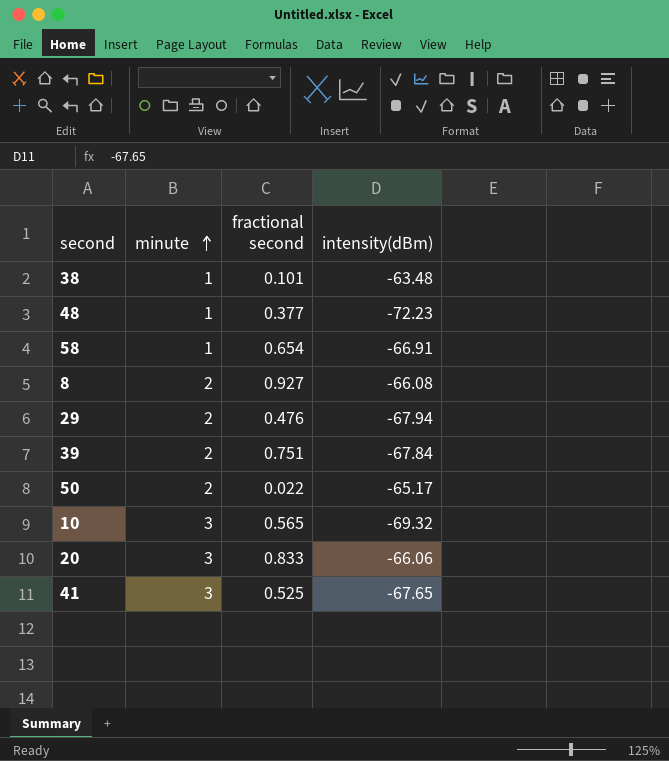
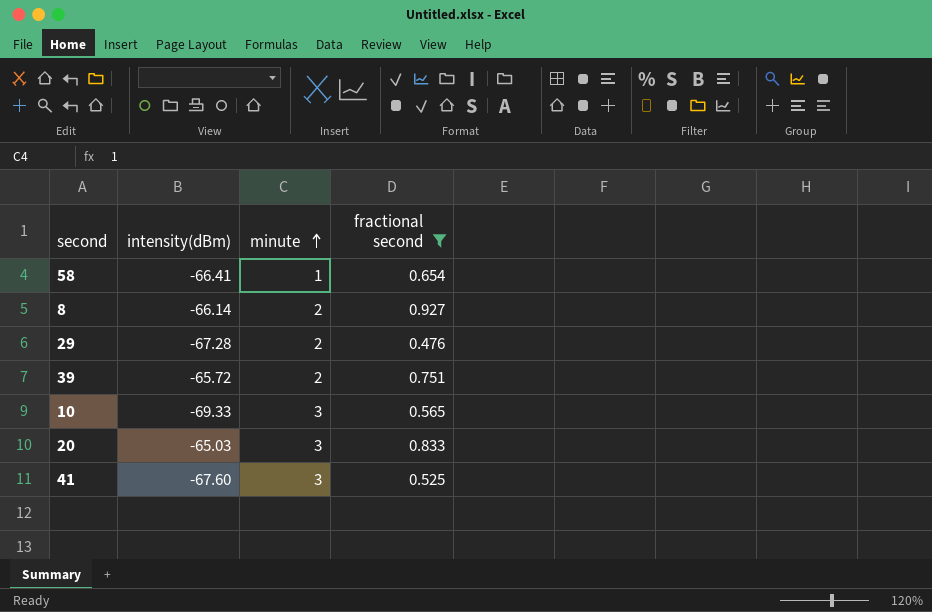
filter: none -> fractional second >= 0.476
column intensity(dBm) | position: 4 -> 2
58 | intensity(dBm): -66.91 -> -66.41
8 | intensity(dBm): -66.08 -> -66.14
29 | intensity(dBm): -67.94 -> -67.28
39 | intensity(dBm): -67.84 -> -65.72
10 | intensity(dBm): -69.32 -> -69.33
20 | intensity(dBm): -66.06 -> -65.03
41 | intensity(dBm): -67.65 -> -67.60

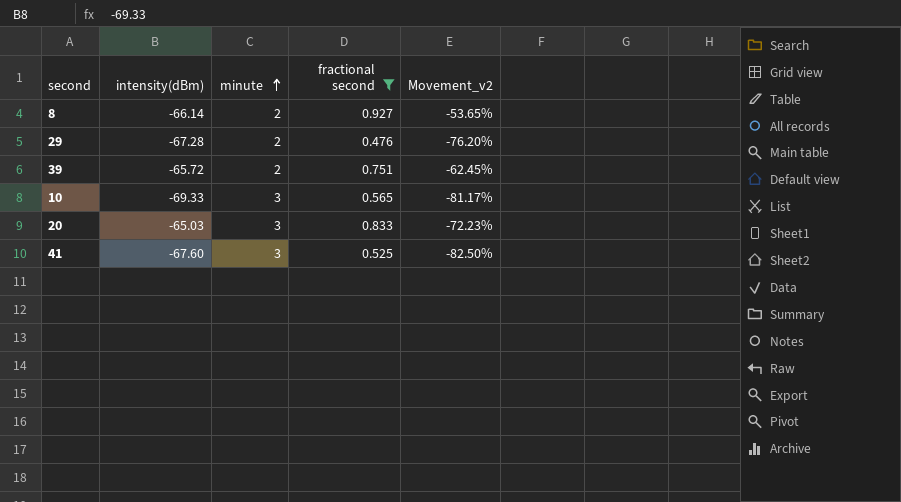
column Movement_v2 | formula: none -> ([fractional second] - [minute]) / [minute]
row 58: -66.41 | 1 | 0.654 -> none

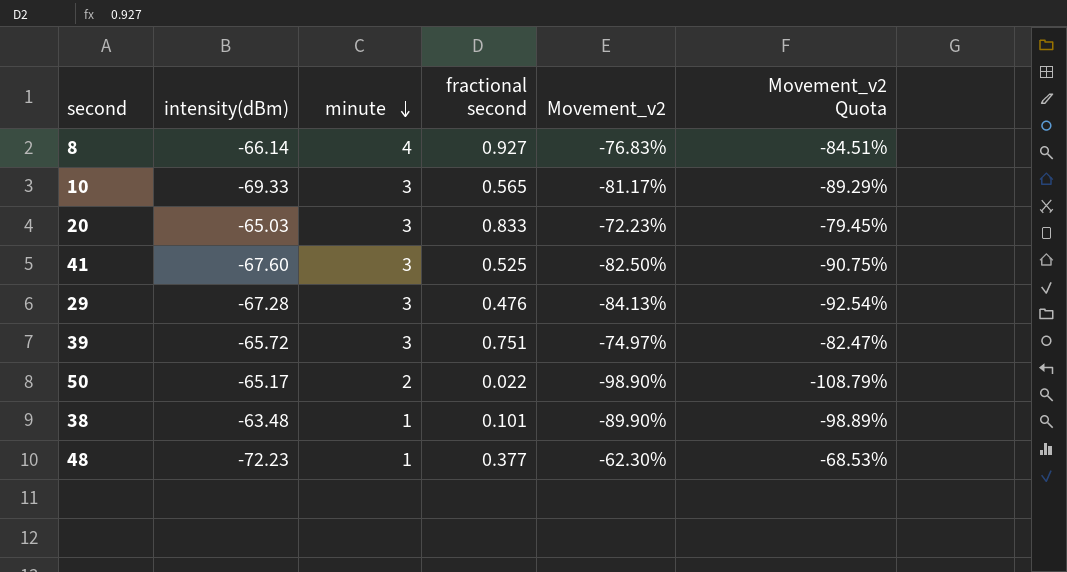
filter: fractional second >= 0.476 -> none
row order: minute ascending -> minute descending
column Movement_v2 Quota | formula: none -> [Movement_v2] * 1.1
8 | minute: 2 -> 4
8 | Movement_v2: -53.65% -> -76.83%
29 | minute: 2 -> 3
29 | Movement_v2: -76.20% -> -84.13%
39 | minute: 2 -> 3
39 | Movement_v2: -62.45% -> -74.97%

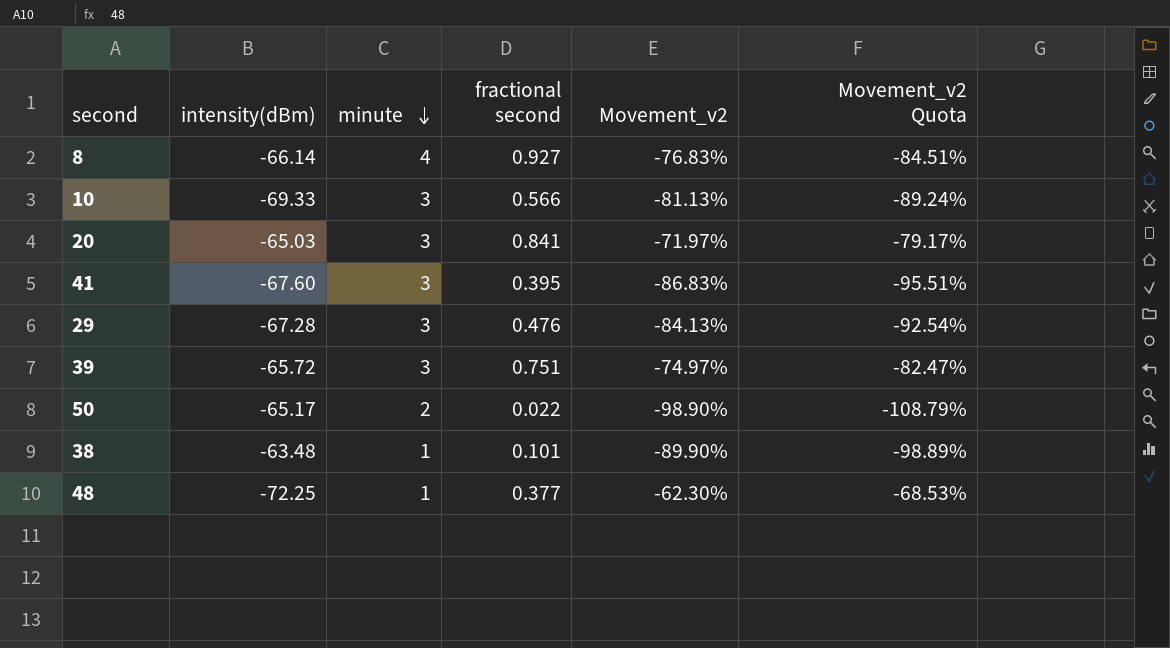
10 | fractional second: 0.565 -> 0.566
10 | Movement_v2: -81.17% -> -81.13%
10 | Movement_v2 Quota: -89.29% -> -89.24%
20 | fractional second: 0.833 -> 0.841
20 | Movement_v2: -72.23% -> -71.97%
20 | Movement_v2 Quota: -79.45% -> -79.17%
41 | fractional second: 0.525 -> 0.395
41 | Movement_v2: -82.50% -> -86.83%
41 | Movement_v2 Quota: -90.75% -> -95.51%
48 | intensity(dBm): -72.23 -> -72.25

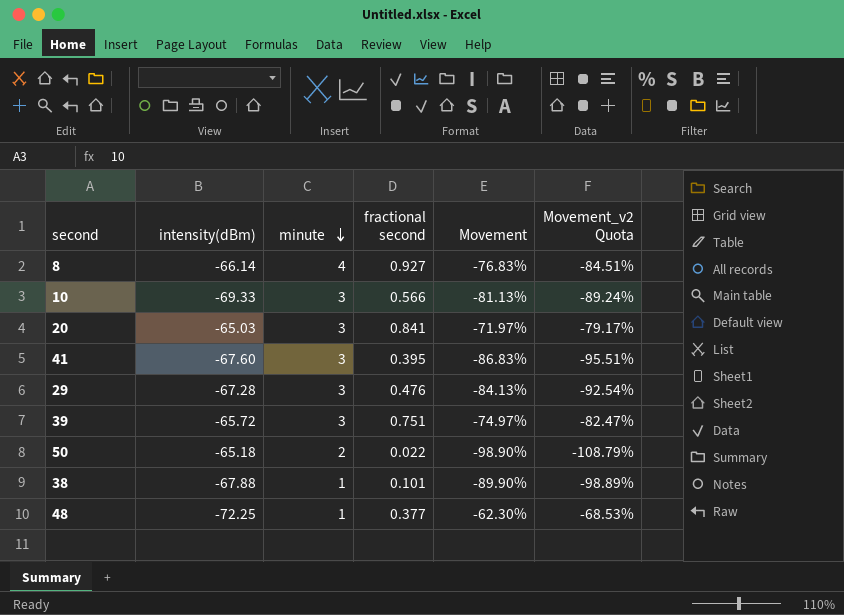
column name: Movement_v2 -> Movement
50 | intensity(dBm): -65.17 -> -65.18
38 | intensity(dBm): -63.48 -> -67.88

